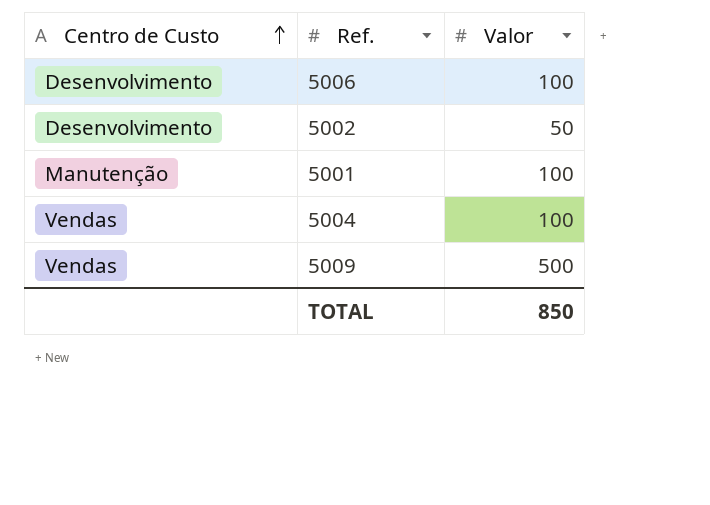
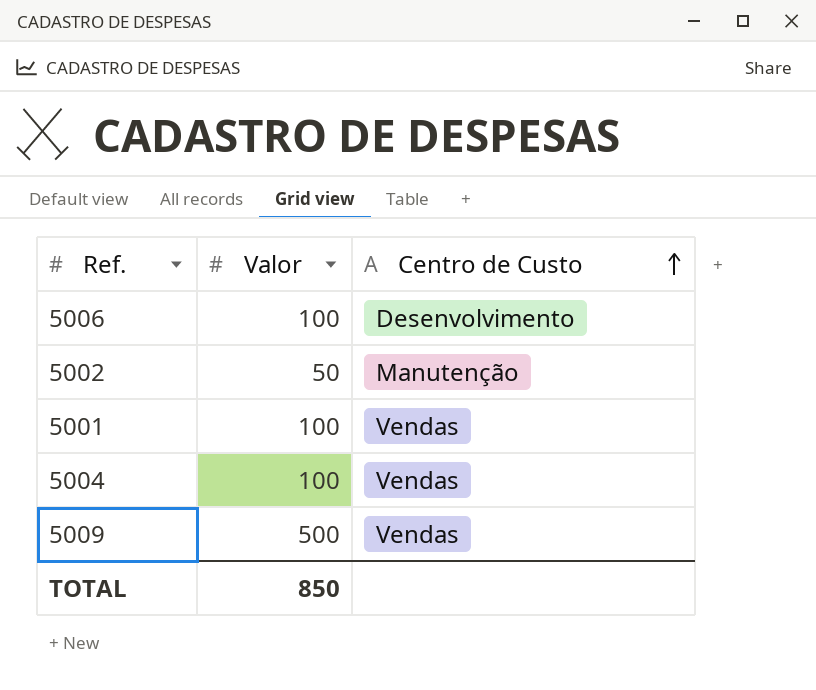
column Centro de Custo | position: 1 -> 3
5002 | Centro de Custo: Desenvolvimento -> Manutenção
5001 | Centro de Custo: Manutenção -> Vendas

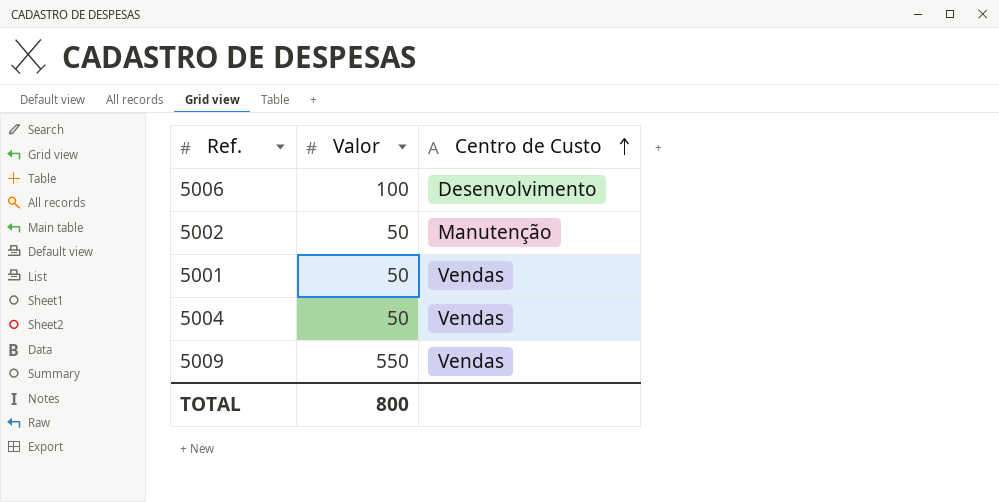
5001 | Valor: 100 -> 50
5004 | Valor: 100 -> 50
5009 | Valor: 500 -> 550
TOTAL | Valor: 850 -> 800

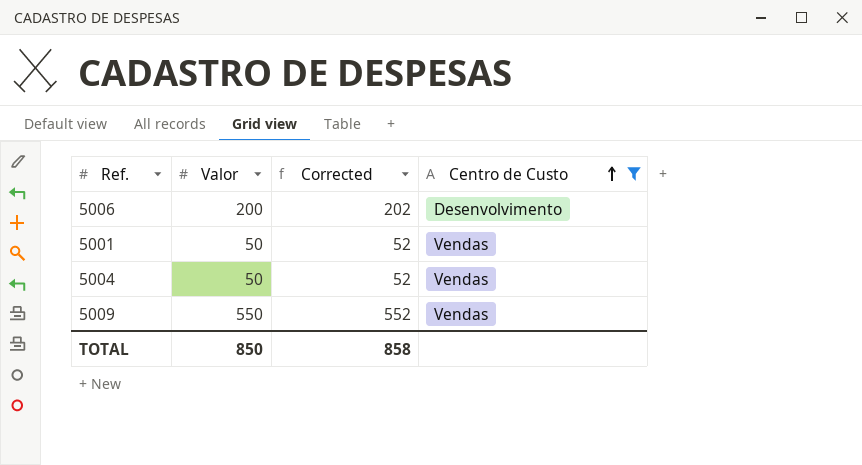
filter: none -> Centro de Custo != Manutenção
column Corrected | formula: none -> [Valor] + 2
5006 | Valor: 100 -> 200
TOTAL | Valor: 800 -> 850

